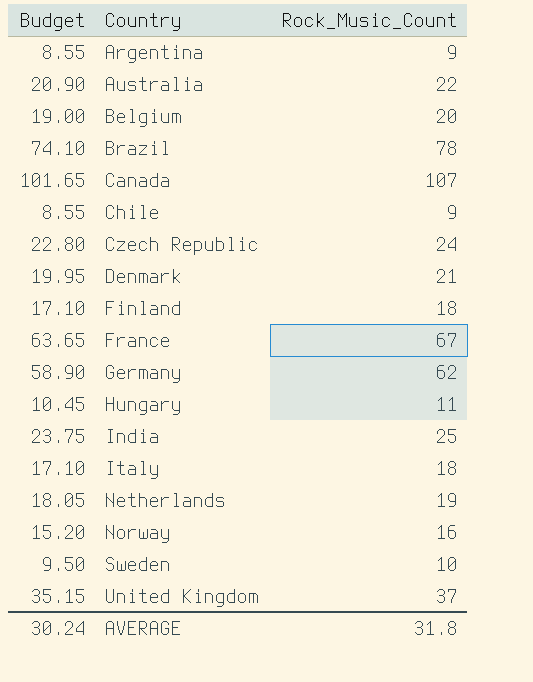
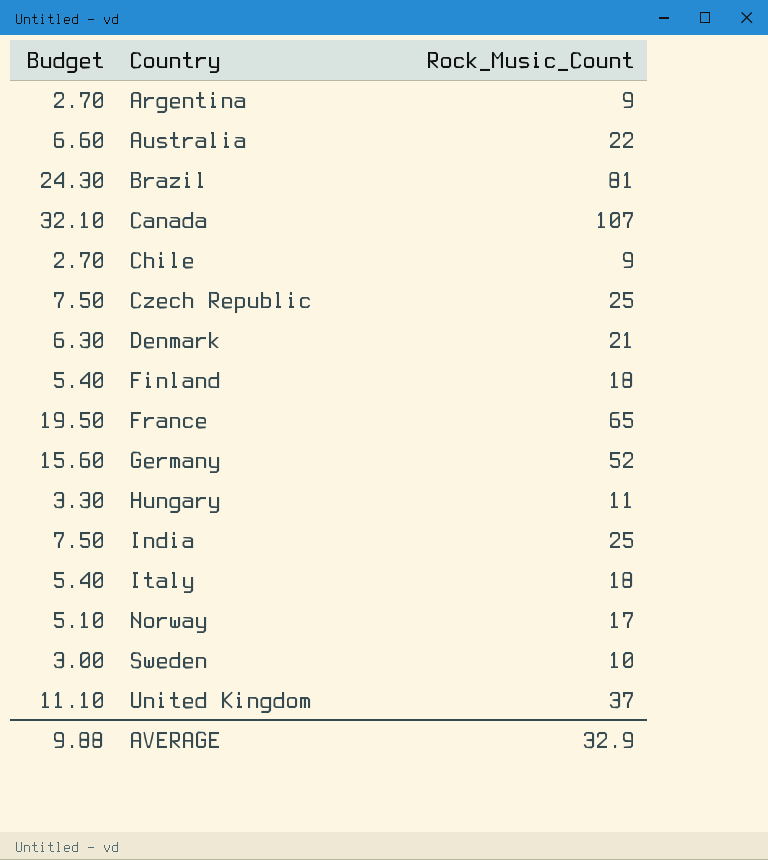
column Budget | formula: [Rock_Music_Count] * 0.95 -> [Rock_Music_Count] * 0.3
row Belgium: 19.00 | 20 -> none
row Netherlands: 18.05 | 19 -> none
Brazil | Rock_Music_Count: 78 -> 81
Czech Republic | Rock_Music_Count: 24 -> 25
France | Rock_Music_Count: 67 -> 65
Germany | Rock_Music_Count: 62 -> 52
Norway | Rock_Music_Count: 16 -> 17
AVERAGE | Budget: 30.24 -> 9.88
AVERAGE | Rock_Music_Count: 31.8 -> 32.9

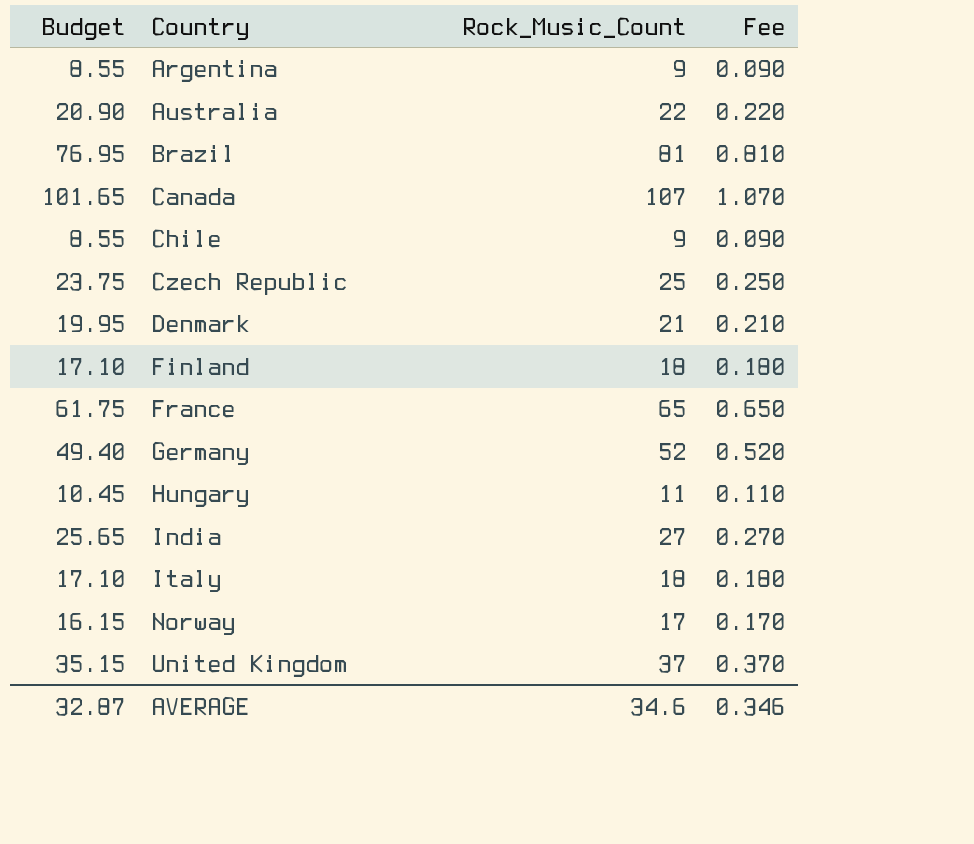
column Budget | formula: [Rock_Music_Count] * 0.3 -> [Rock_Music_Count] * 0.95
column Fee | formula: none -> [Rock_Music_Count] * 0.01
row Sweden: 3.00 | 10 -> none
India | Rock_Music_Count: 25 -> 27
AVERAGE | Budget: 9.88 -> 32.87
AVERAGE | Rock_Music_Count: 32.9 -> 34.6

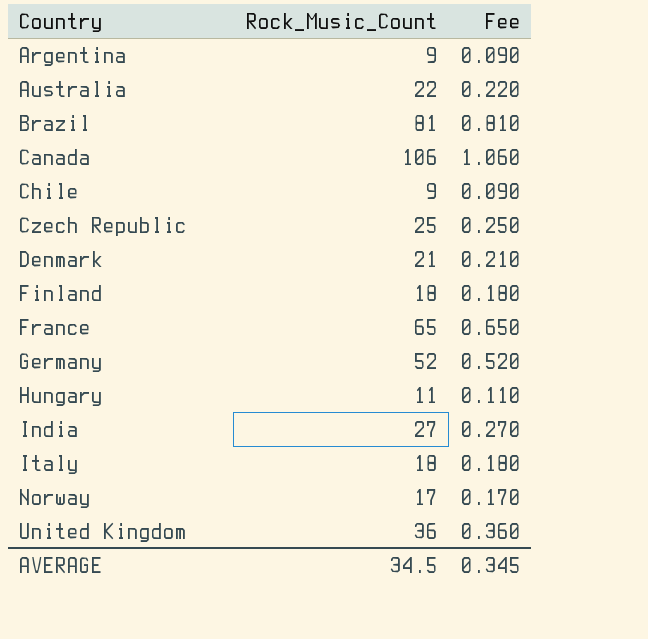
column Budget | formula: [Rock_Music_Count] * 0.95 -> none
Canada | Rock_Music_Count: 107 -> 106
Canada | Fee: 1.070 -> 1.060
United Kingdom | Rock_Music_Count: 37 -> 36
United Kingdom | Fee: 0.370 -> 0.360
AVERAGE | Rock_Music_Count: 34.6 -> 34.5
AVERAGE | Fee: 0.346 -> 0.345

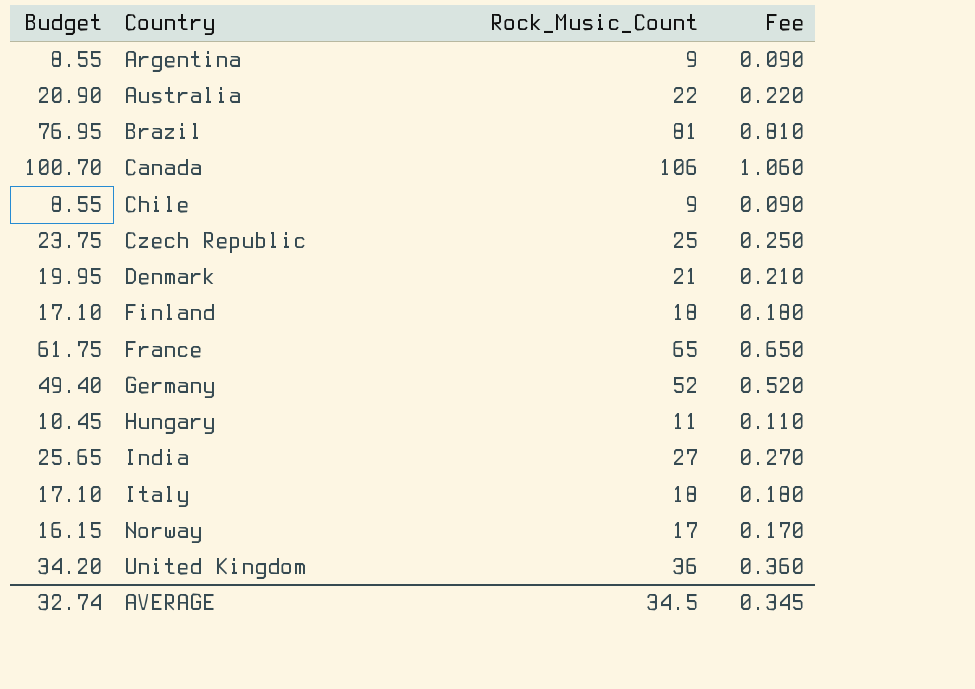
column Budget | formula: none -> [Rock_Music_Count] * 0.95

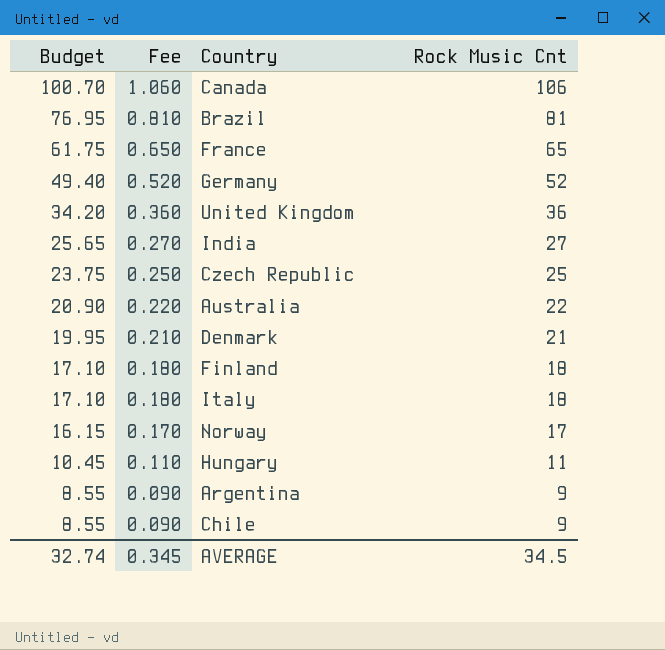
row order: Country ascending -> Budget descending
column Fee | position: 4 -> 2
column name: Rock_Music_Count -> Rock Music Cnt

